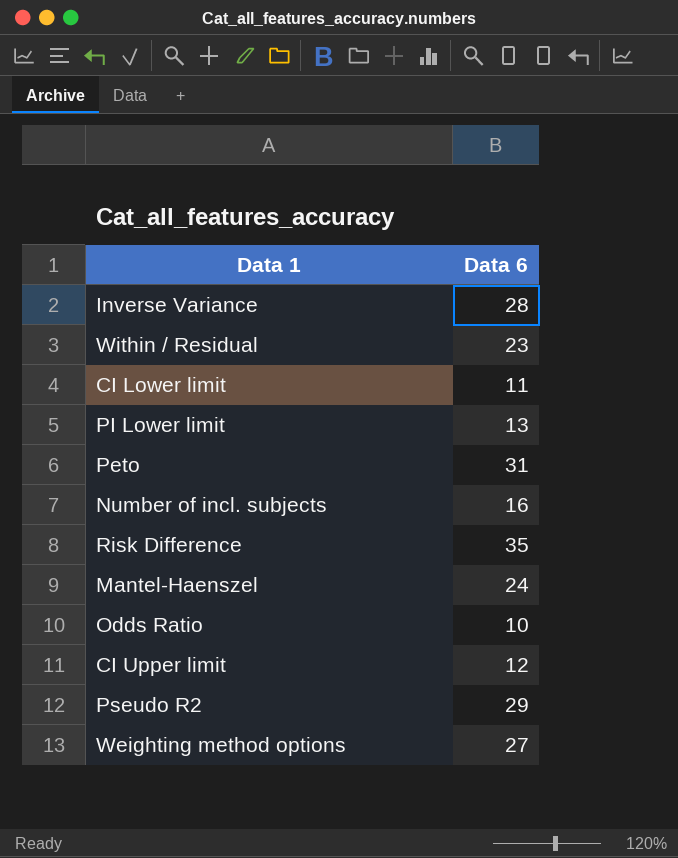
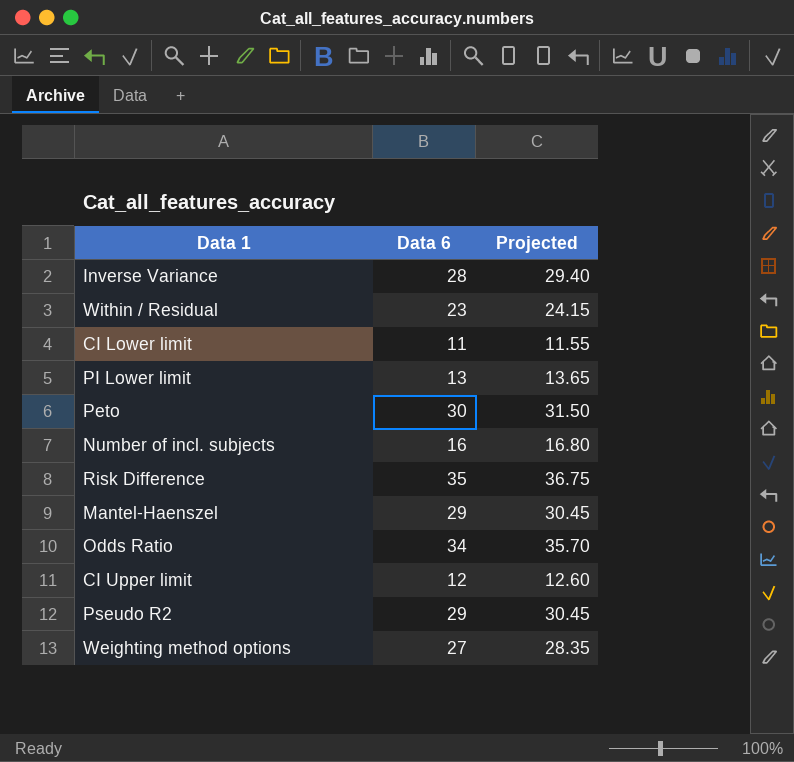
column Projected | formula: none -> [Data 6] * 1.05
Peto | Data 6: 31 -> 30
Mantel-Haenszel | Data 6: 24 -> 29
Odds Ratio | Data 6: 10 -> 34

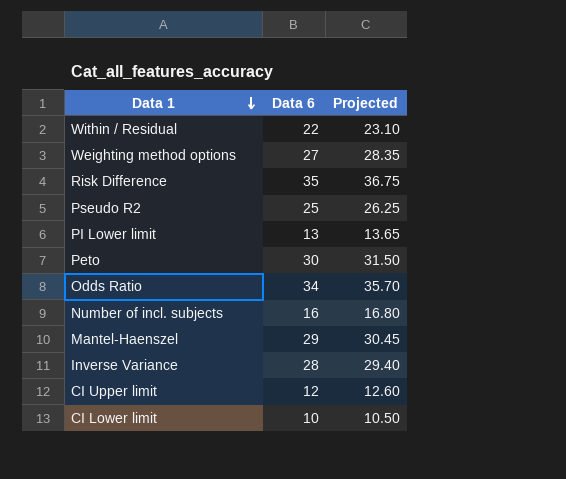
row order: none -> Data 1 descending
Within / Residual | Data 6: 23 -> 22
Within / Residual | Projected: 24.15 -> 23.10
Pseudo R2 | Data 6: 29 -> 25
Pseudo R2 | Projected: 30.45 -> 26.25
CI Lower limit | Data 6: 11 -> 10
CI Lower limit | Projected: 11.55 -> 10.50

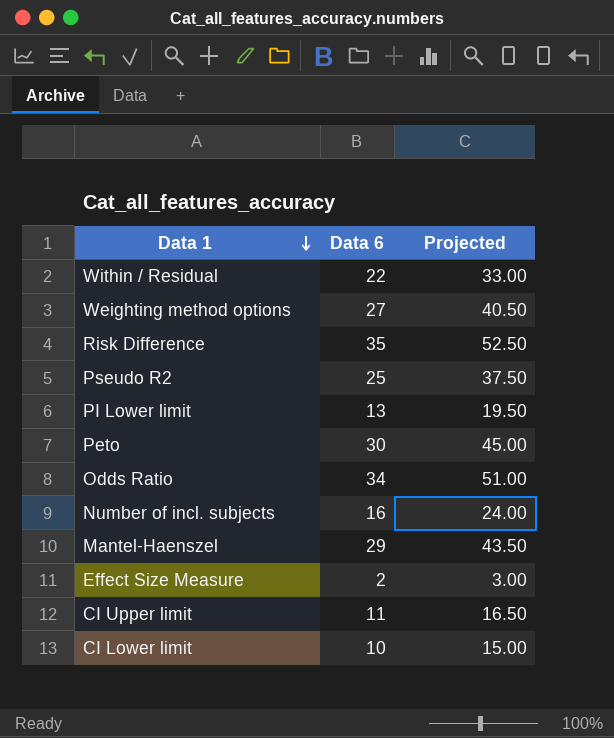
column Projected | formula: [Data 6] * 1.05 -> [Data 6] * 1.5
row Inverse Variance: 28 | 29.40 -> none
row Effect Size Measure: none -> 2 | 3.00
CI Upper limit | Data 6: 12 -> 11

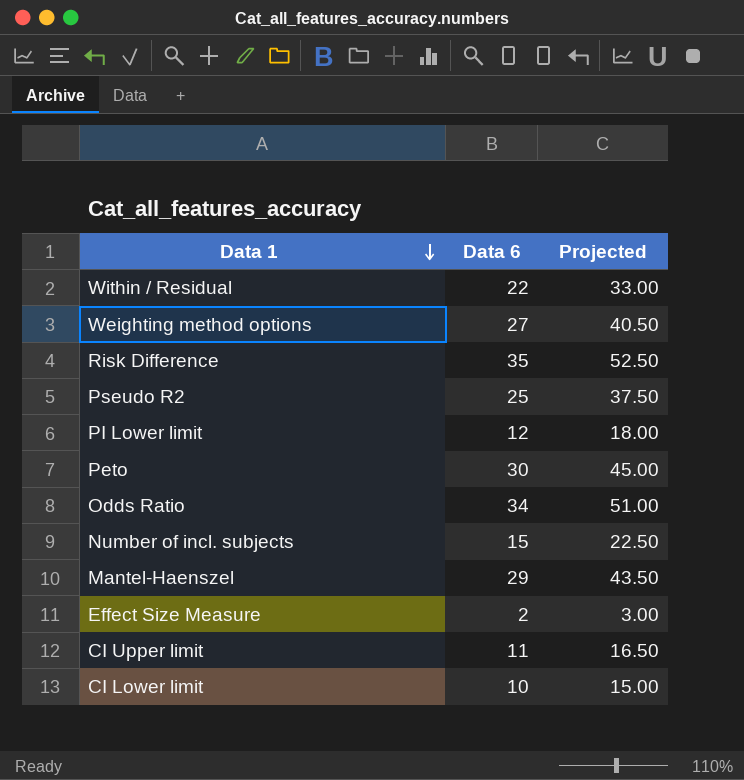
PI Lower limit | Data 6: 13 -> 12
PI Lower limit | Projected: 19.50 -> 18.00
Number of incl. subjects | Data 6: 16 -> 15
Number of incl. subjects | Projected: 24.00 -> 22.50

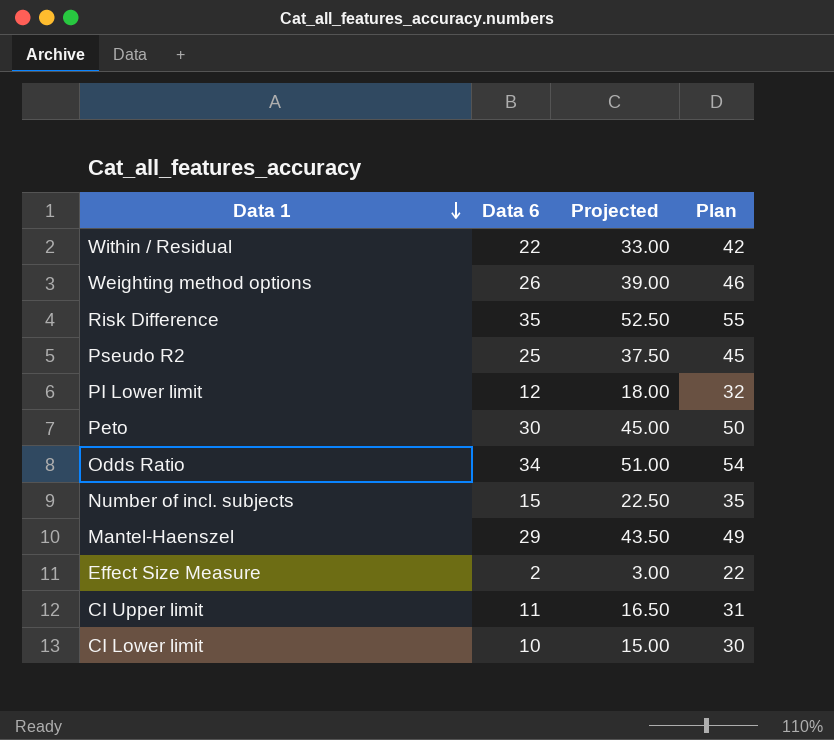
column Plan | formula: none -> [Data 6] + 20
Weighting method options | Data 6: 27 -> 26
Weighting method options | Projected: 40.50 -> 39.00

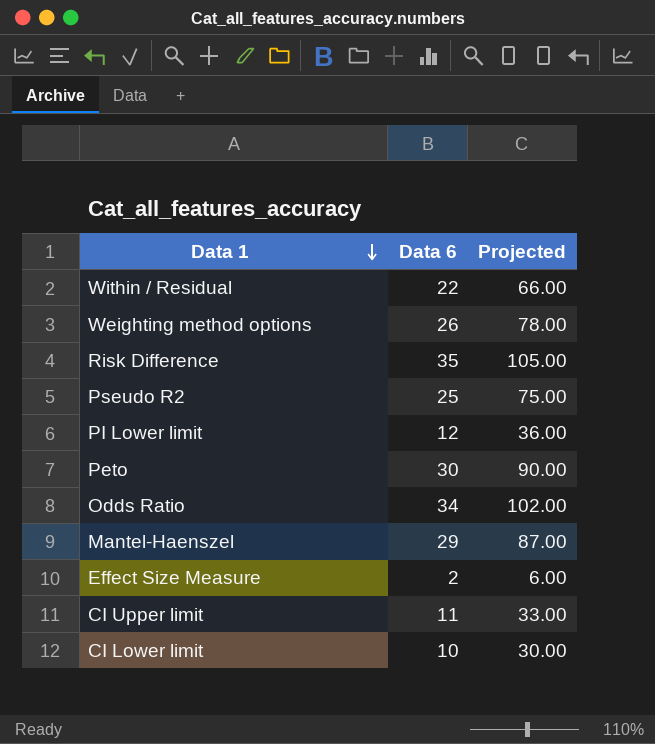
column Plan | formula: [Data 6] + 20 -> none
column Projected | formula: [Data 6] * 1.5 -> [Data 6] * 3
row Number of incl. subjects: 15 | 22.50 | 35 -> none

